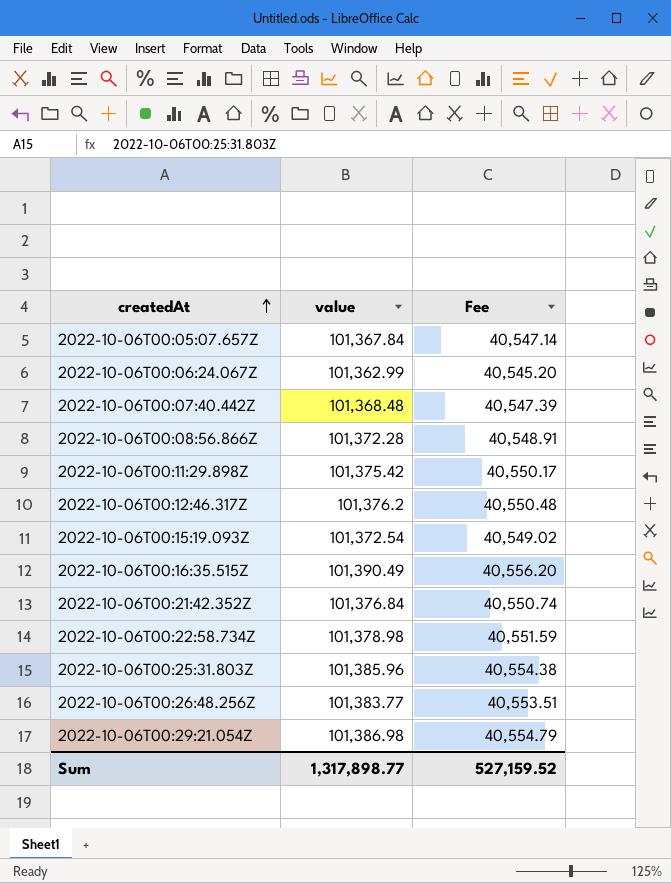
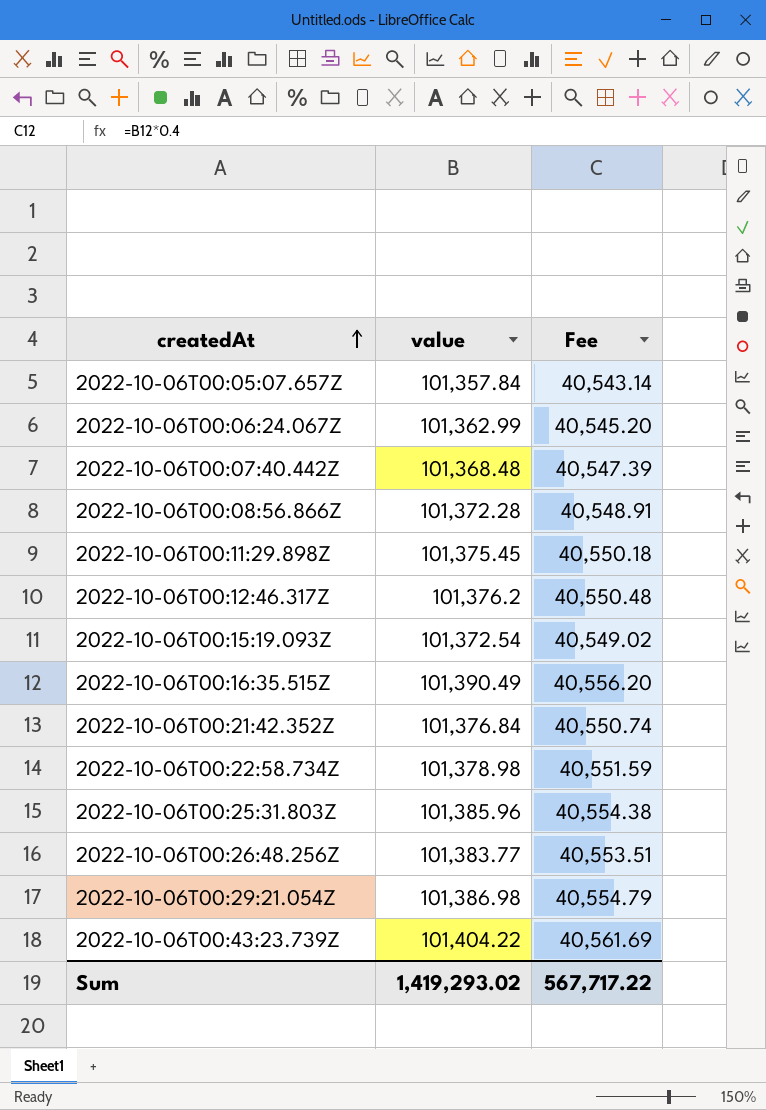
2022-10-06T00:05:07.657Z | value: 101,367.84 -> 101,357.84
2022-10-06T00:05:07.657Z | Fee: 40,547.14 -> 40,543.14
2022-10-06T00:11:29.898Z | value: 101,375.42 -> 101,375.45
2022-10-06T00:11:29.898Z | Fee: 40,550.17 -> 40,550.18
row 2022-10-06T00:43:23.739Z: none -> 101,404.22 | 40,561.69
Sum | value: 1,317,898.77 -> 1,419,293.02
Sum | Fee: 527,159.52 -> 567,717.22

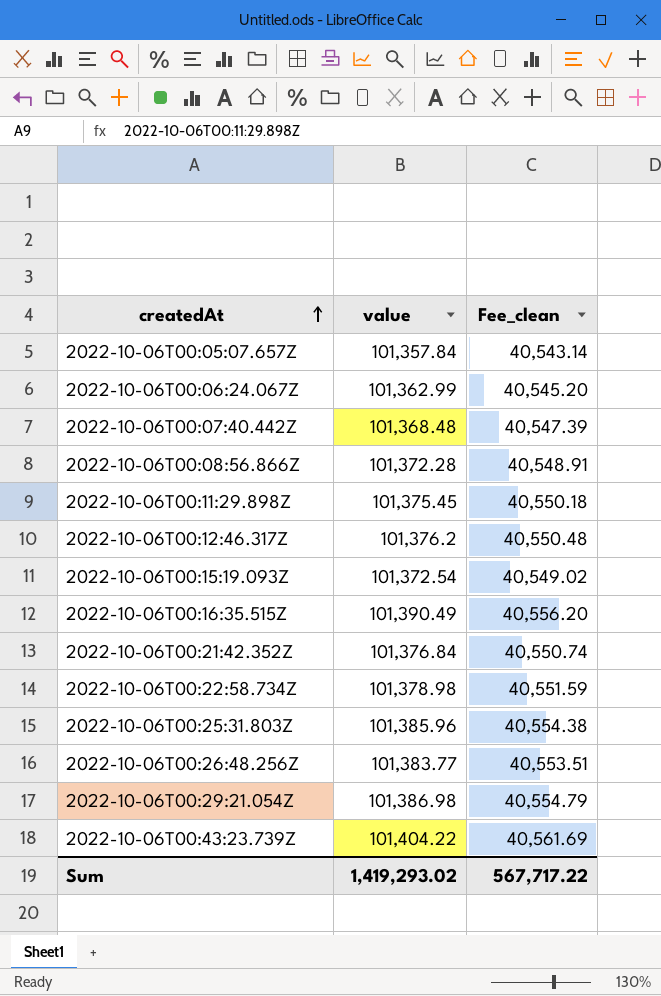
column name: Fee -> Fee_clean

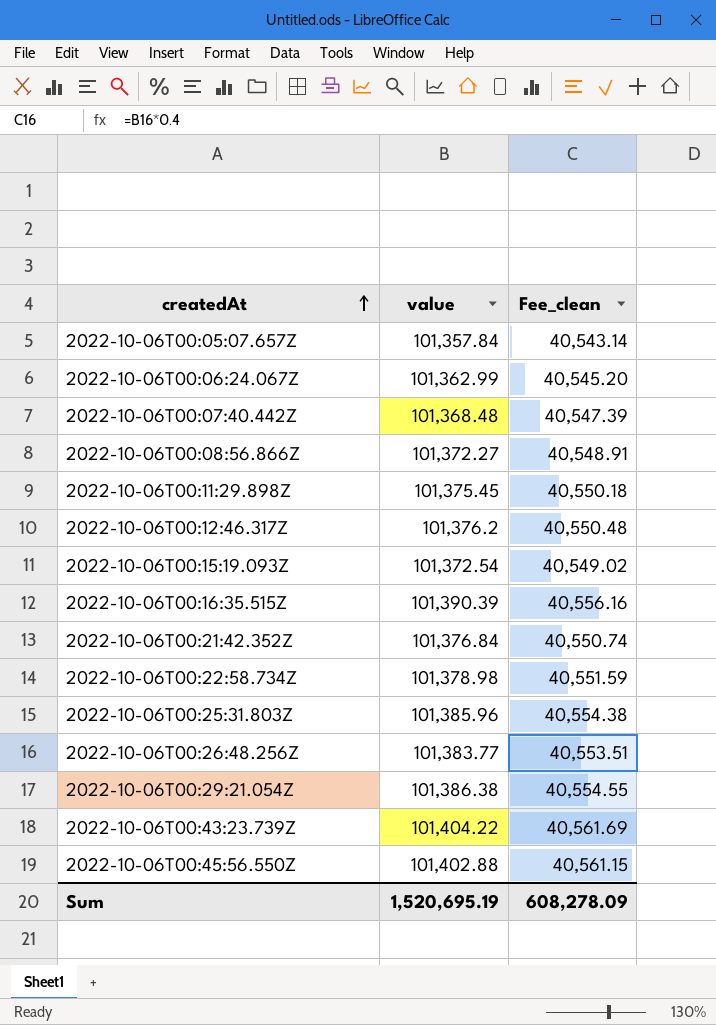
2022-10-06T00:08:56.866Z | value: 101,372.28 -> 101,372.27
2022-10-06T00:16:35.515Z | value: 101,390.49 -> 101,390.39
2022-10-06T00:16:35.515Z | Fee_clean: 40,556.20 -> 40,556.16
2022-10-06T00:29:21.054Z | value: 101,386.98 -> 101,386.38
2022-10-06T00:29:21.054Z | Fee_clean: 40,554.79 -> 40,554.55
row 2022-10-06T00:45:56.550Z: none -> 101,402.88 | 40,561.15
Sum | value: 1,419,293.02 -> 1,520,695.19
Sum | Fee_clean: 567,717.22 -> 608,278.09

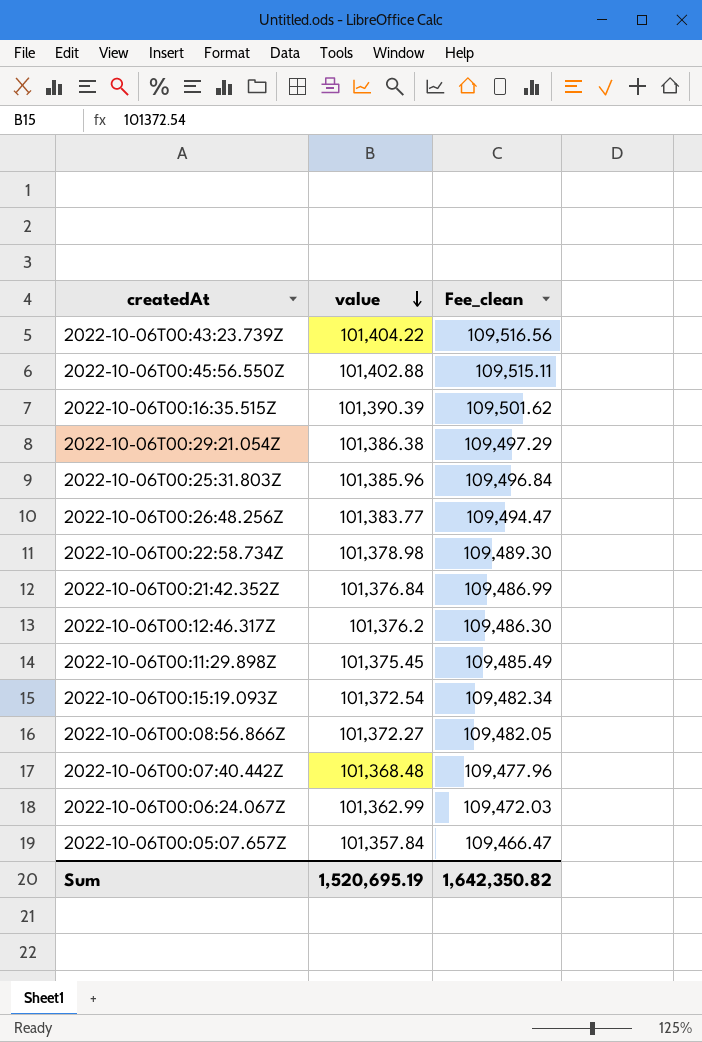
row order: createdAt ascending -> value descending
column Fee_clean | formula: [value] * 0.4 -> [value] * 1.08
Sum | Fee_clean: 608,278.09 -> 1,642,350.82

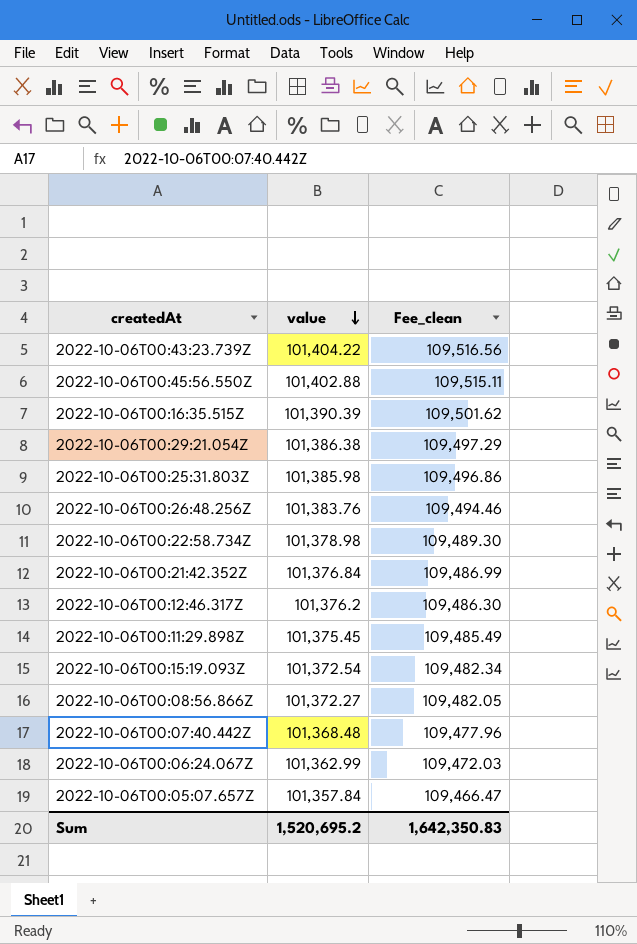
2022-10-06T00:25:31.803Z | value: 101,385.96 -> 101,385.98
2022-10-06T00:25:31.803Z | Fee_clean: 109,496.84 -> 109,496.86
2022-10-06T00:26:48.256Z | value: 101,383.77 -> 101,383.76
2022-10-06T00:26:48.256Z | Fee_clean: 109,494.47 -> 109,494.46
Sum | value: 1,520,695.19 -> 1,520,695.2
Sum | Fee_clean: 1,642,350.82 -> 1,642,350.83

